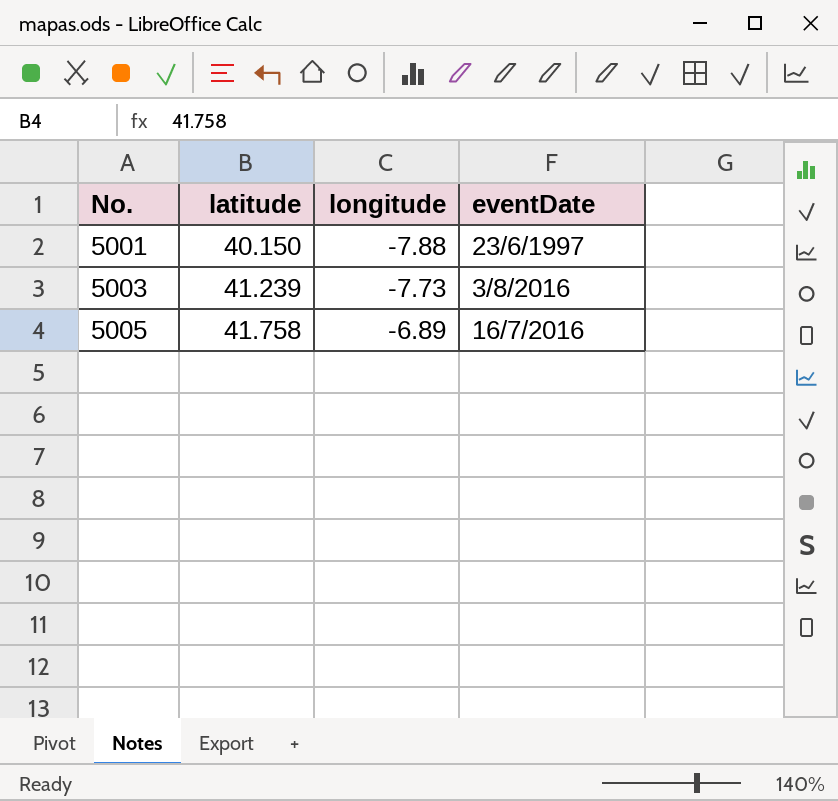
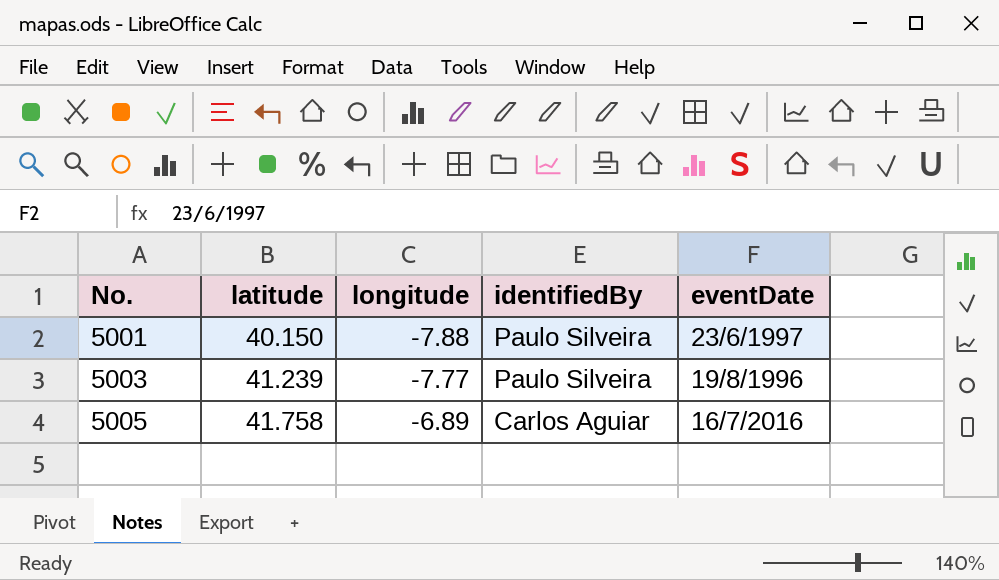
column identifiedBy | position: none -> 4
5003 | longitude: -7.73 -> -7.77
5003 | eventDate: 3/8/2016 -> 19/8/1996

